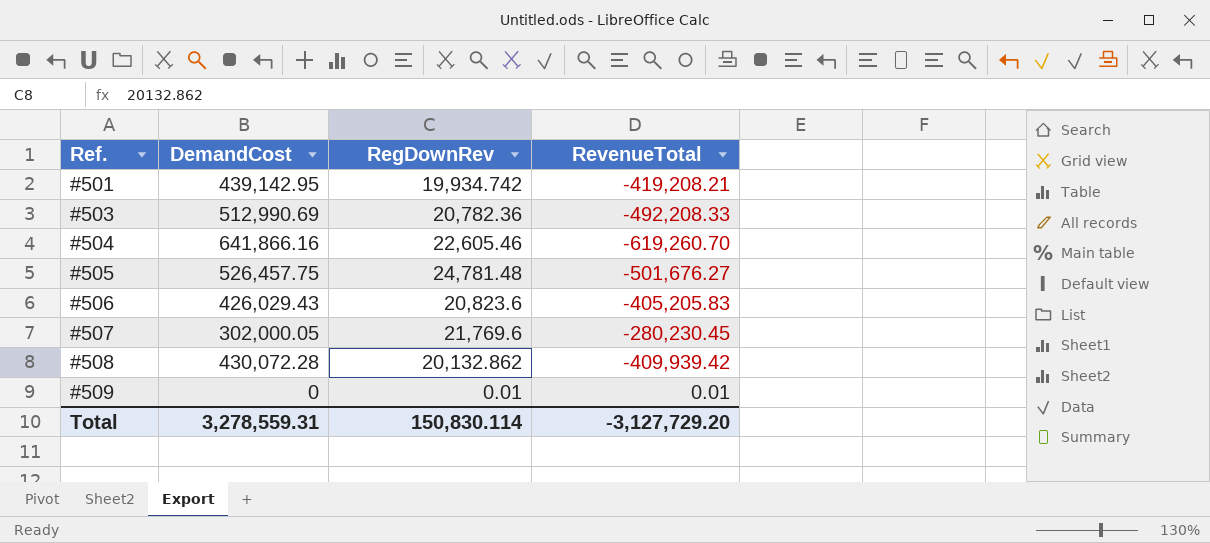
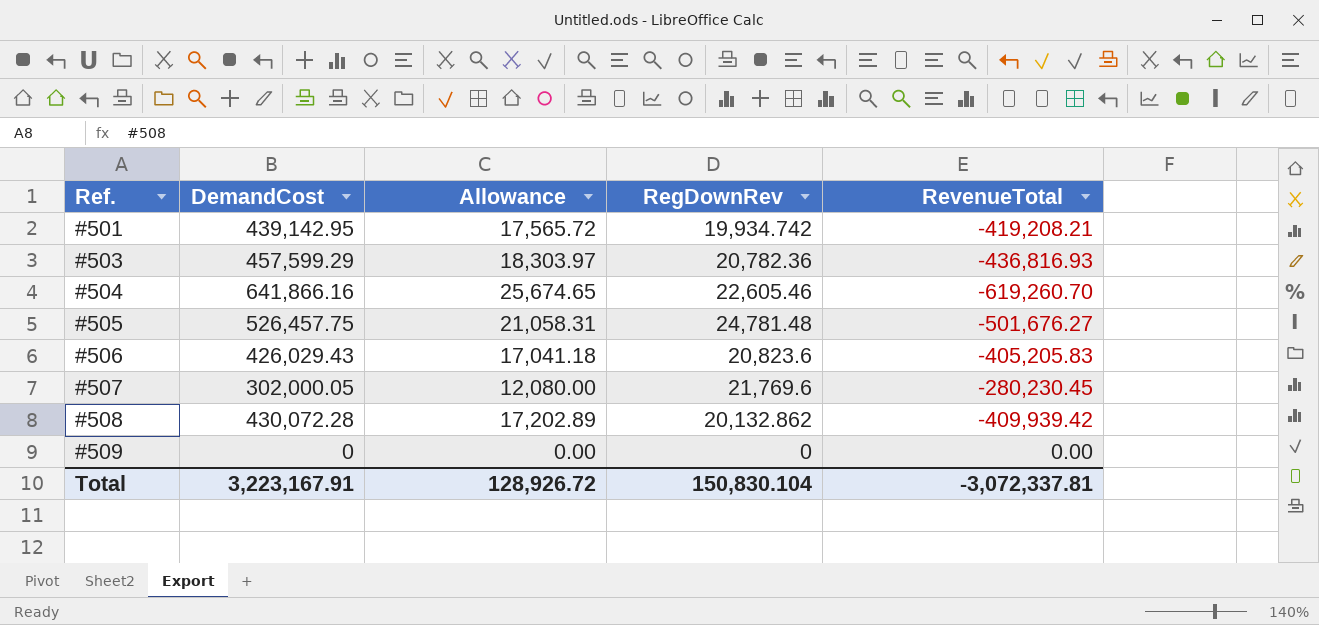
column Allowance | formula: none -> [DemandCost] * 0.04
#503 | DemandCost: 512,990.69 -> 457,599.29
#503 | RevenueTotal: -492,208.33 -> -436,816.93
#509 | RegDownRev: 0.01 -> 0
#509 | RevenueTotal: 0.01 -> 0.00
Total | DemandCost: 3,278,559.31 -> 3,223,167.91
Total | RegDownRev: 150,830.114 -> 150,830.104
Total | RevenueTotal: -3,127,729.20 -> -3,072,337.81

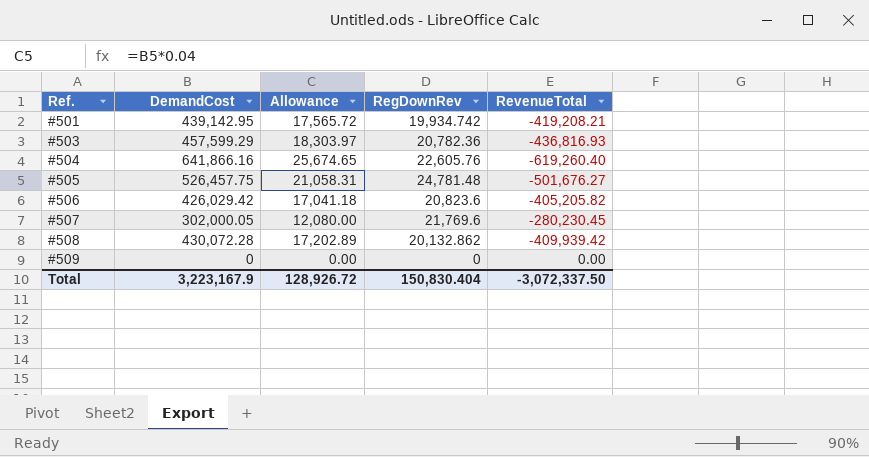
#504 | RegDownRev: 22,605.46 -> 22,605.76
#504 | RevenueTotal: -619,260.70 -> -619,260.40
#506 | DemandCost: 426,029.43 -> 426,029.42
#506 | RevenueTotal: -405,205.83 -> -405,205.82
Total | DemandCost: 3,223,167.91 -> 3,223,167.9
Total | RegDownRev: 150,830.104 -> 150,830.404
Total | RevenueTotal: -3,072,337.81 -> -3,072,337.50

